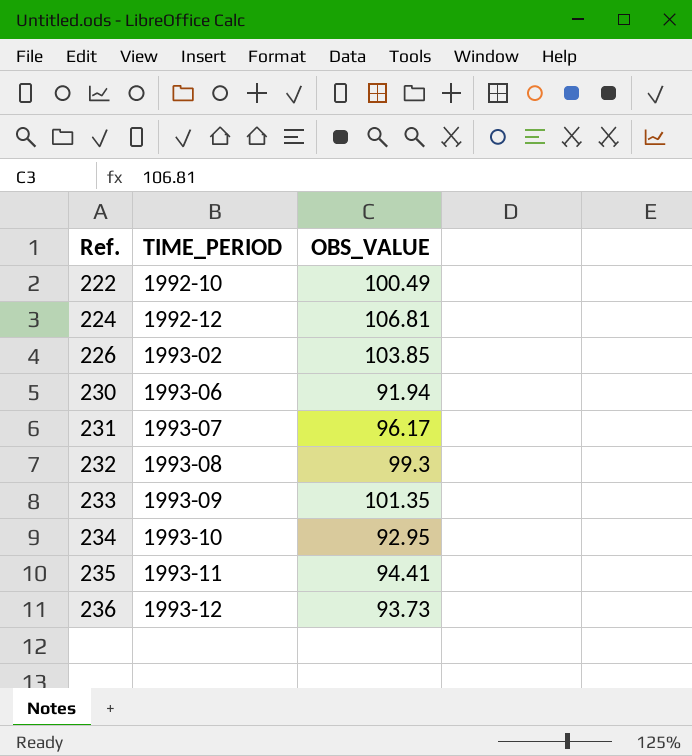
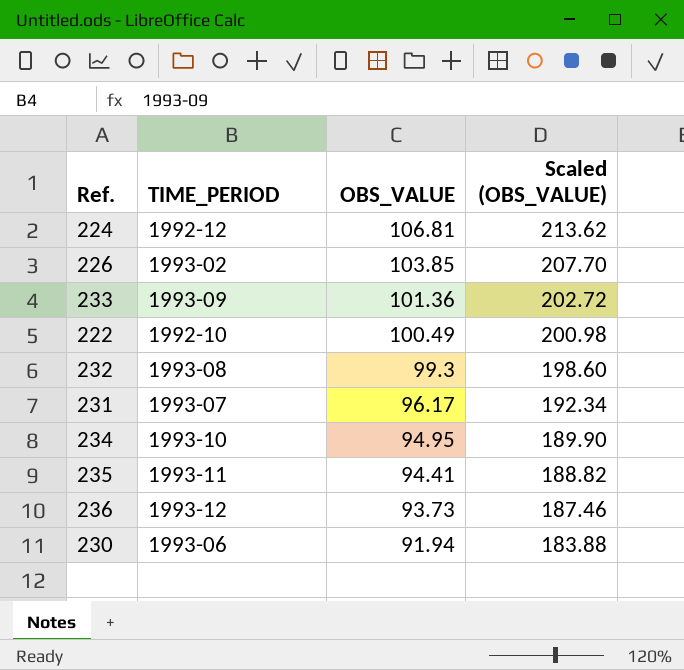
row order: Ref. ascending -> OBS_VALUE descending
column Scaled (OBS_VALUE) | formula: none -> [OBS_VALUE] * 2
233 | OBS_VALUE: 101.35 -> 101.36
234 | OBS_VALUE: 92.95 -> 94.95

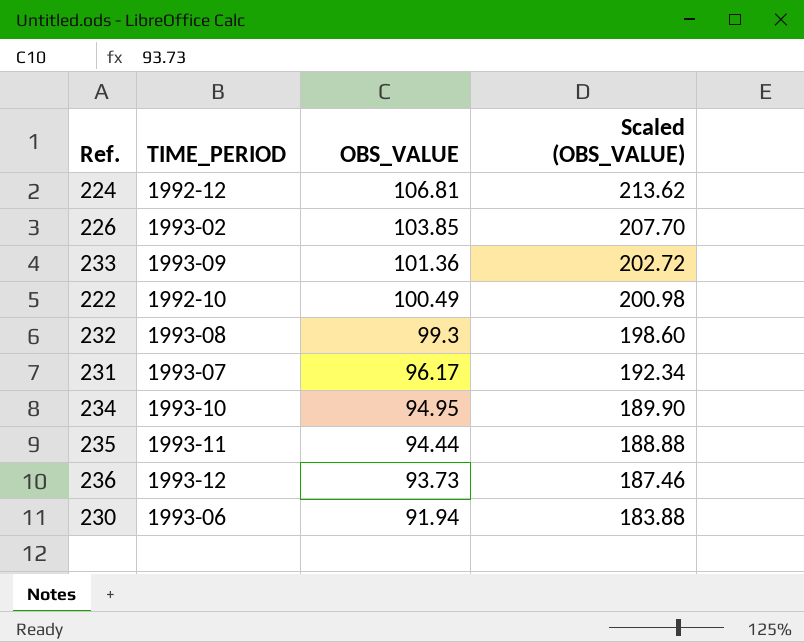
235 | OBS_VALUE: 94.41 -> 94.44
235 | Scaled (OBS_VALUE): 188.82 -> 188.88

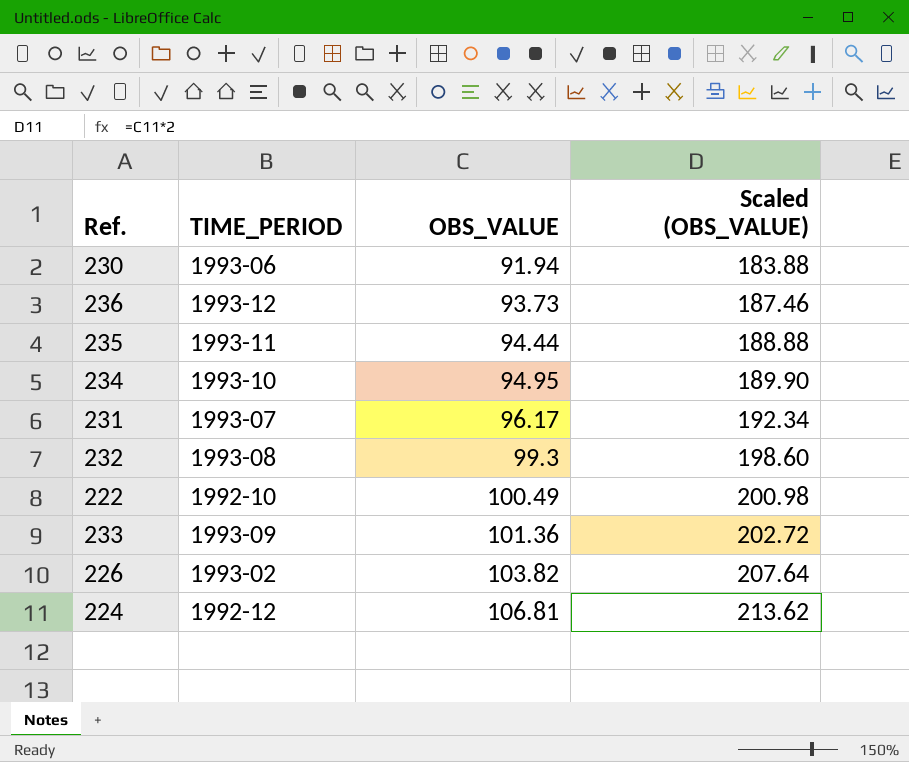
row order: OBS_VALUE descending -> OBS_VALUE ascending
226 | OBS_VALUE: 103.85 -> 103.82
226 | Scaled (OBS_VALUE): 207.70 -> 207.64

